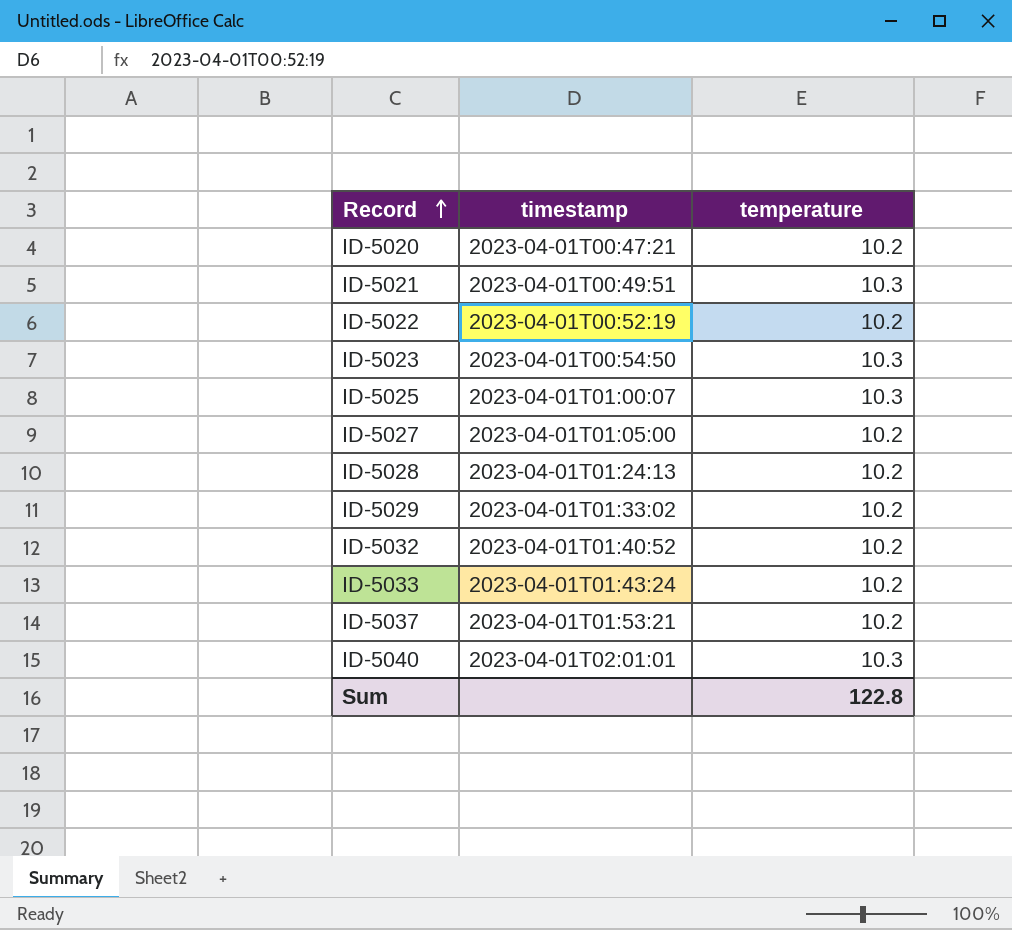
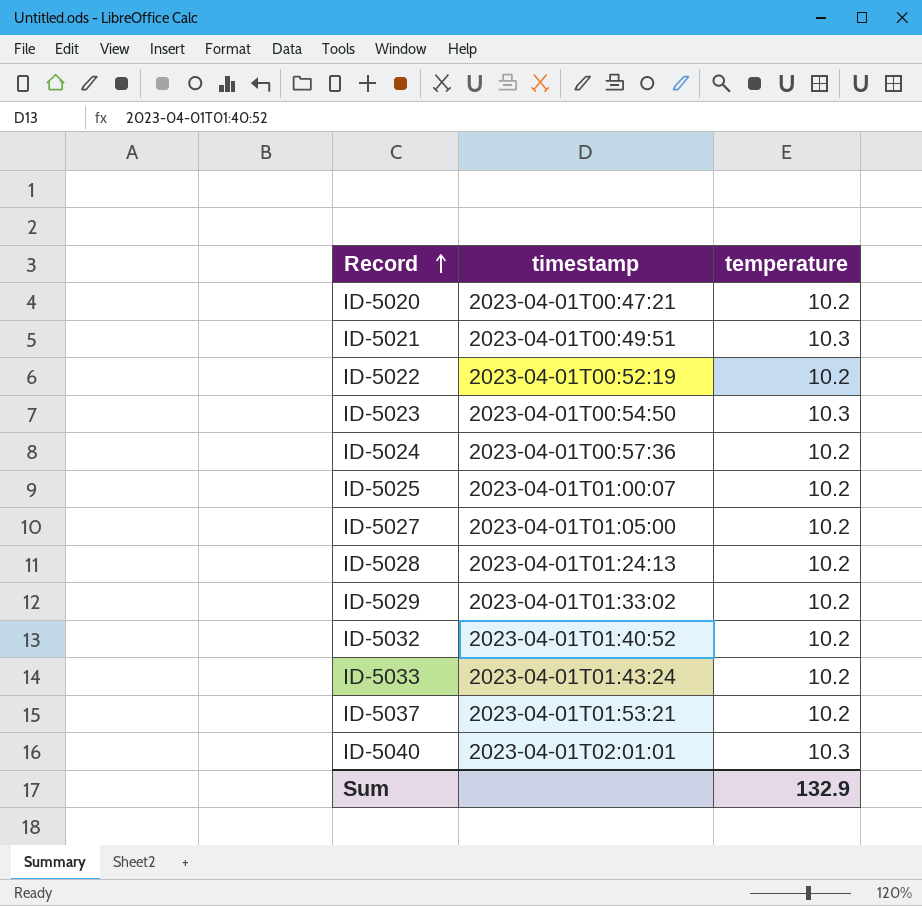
row ID-5024: none -> 2023-04-01T00:57:36 | 10.2
ID-5025 | temperature: 10.3 -> 10.2
Sum | temperature: 122.8 -> 132.9

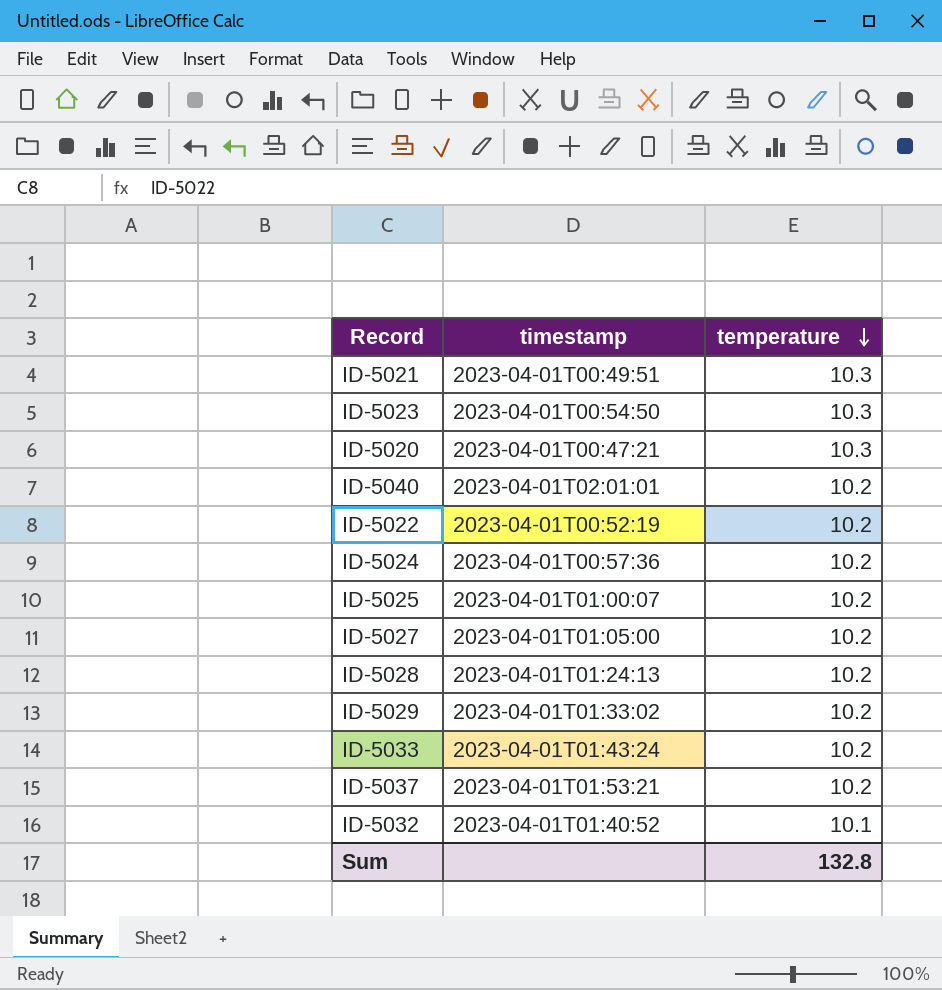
row order: Record ascending -> temperature descending
ID-5020 | temperature: 10.2 -> 10.3
ID-5040 | temperature: 10.3 -> 10.2
ID-5032 | temperature: 10.2 -> 10.1
Sum | temperature: 132.9 -> 132.8

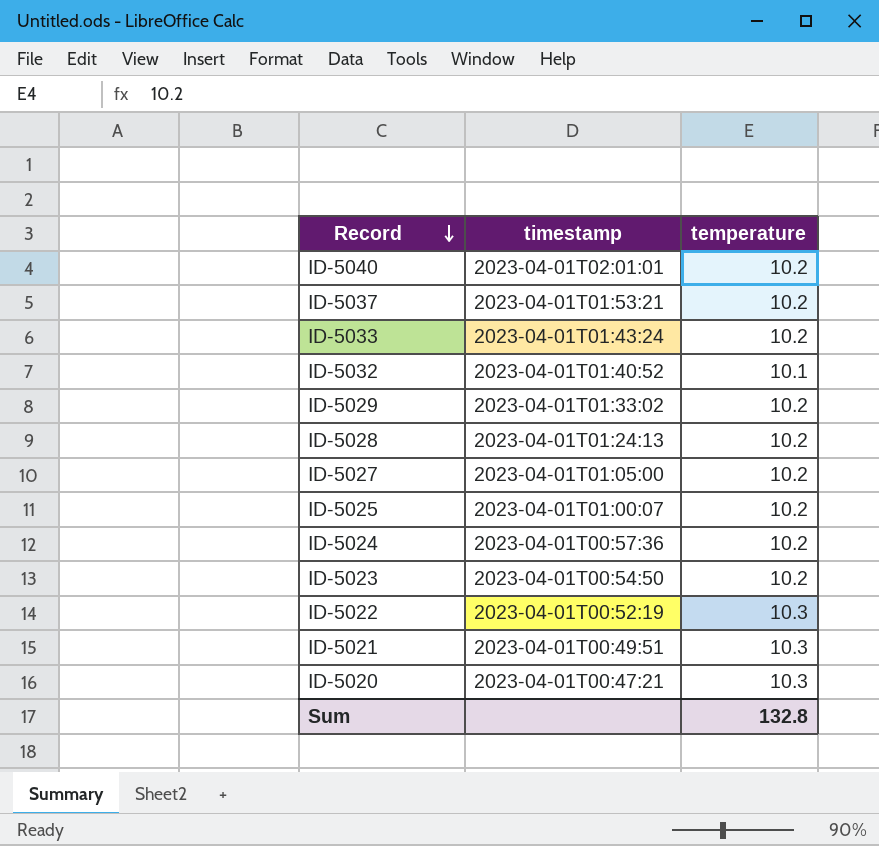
row order: temperature descending -> Record descending
ID-5023 | temperature: 10.3 -> 10.2
ID-5022 | temperature: 10.2 -> 10.3

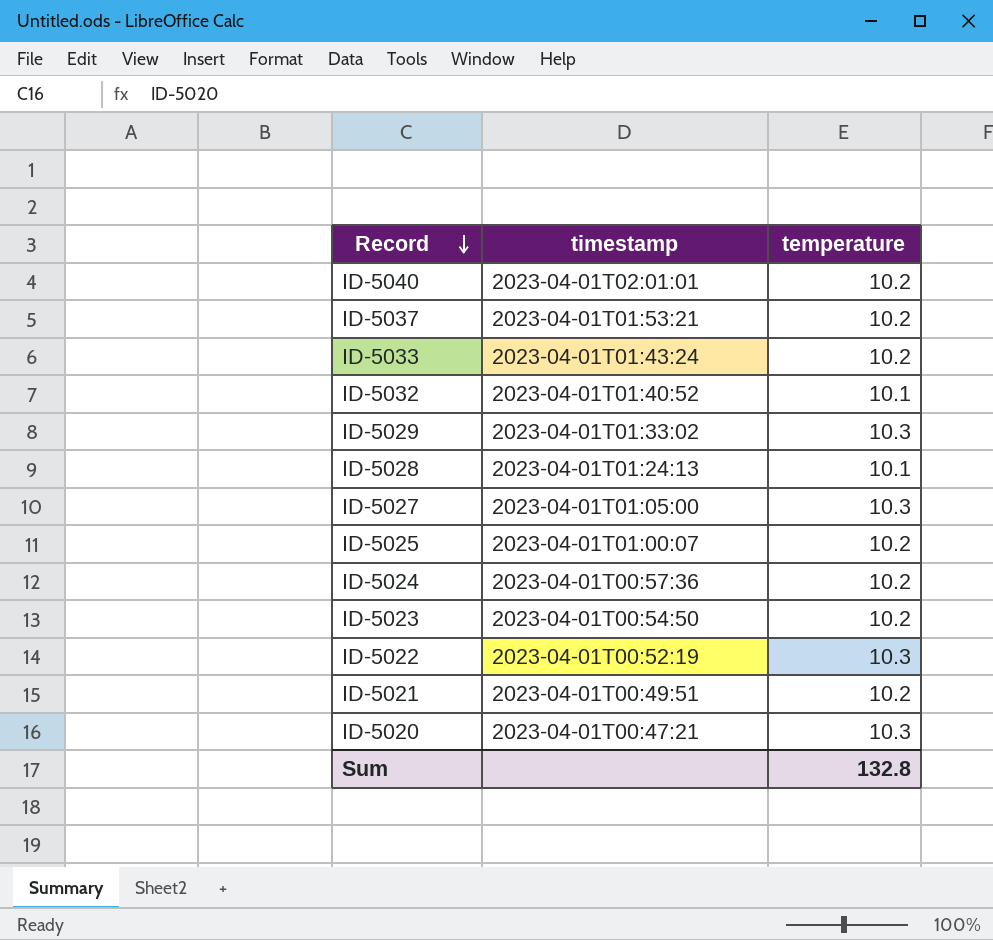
ID-5029 | temperature: 10.2 -> 10.3
ID-5028 | temperature: 10.2 -> 10.1
ID-5027 | temperature: 10.2 -> 10.3
ID-5021 | temperature: 10.3 -> 10.2

